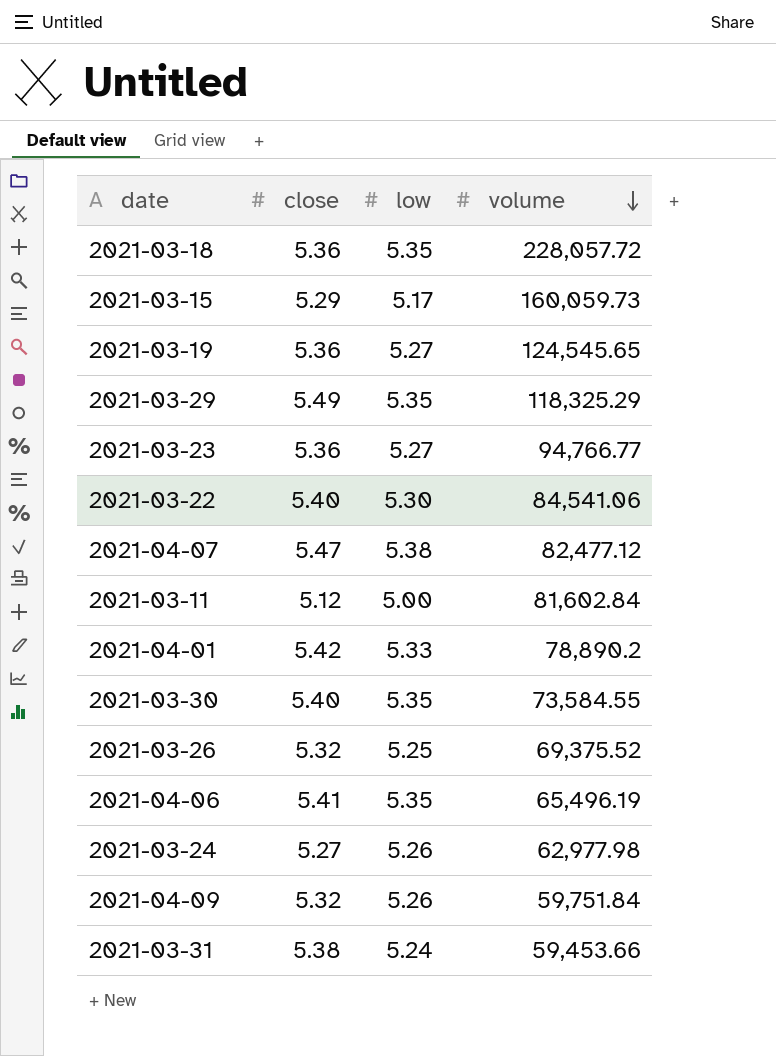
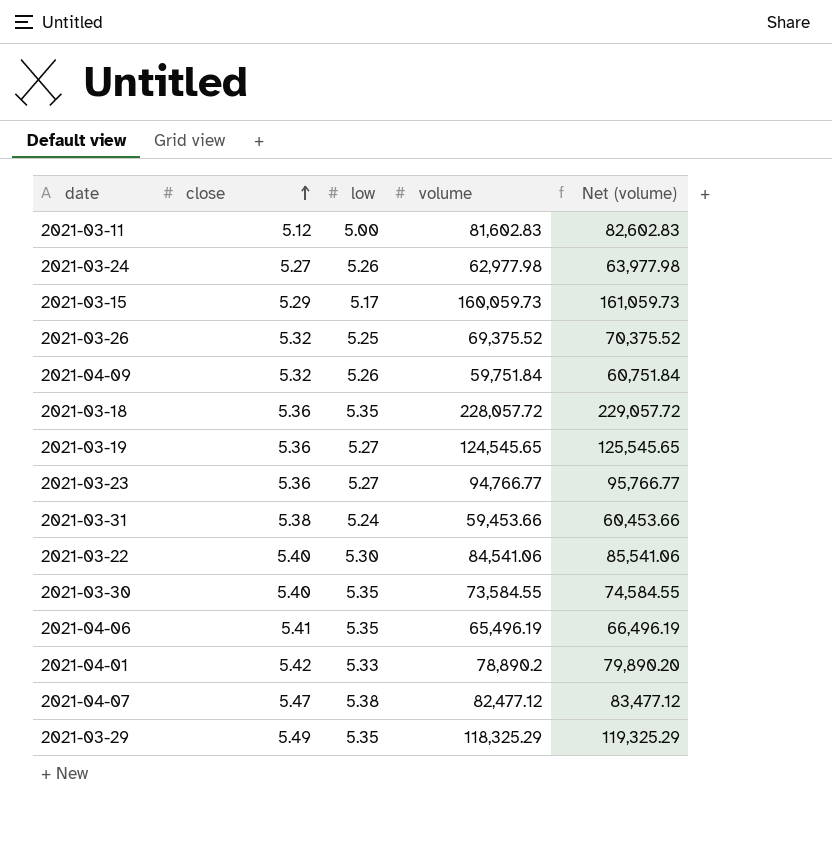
row order: volume descending -> close ascending
column Net (volume) | formula: none -> [volume] + 1000
2021-03-11 | volume: 81,602.84 -> 81,602.83

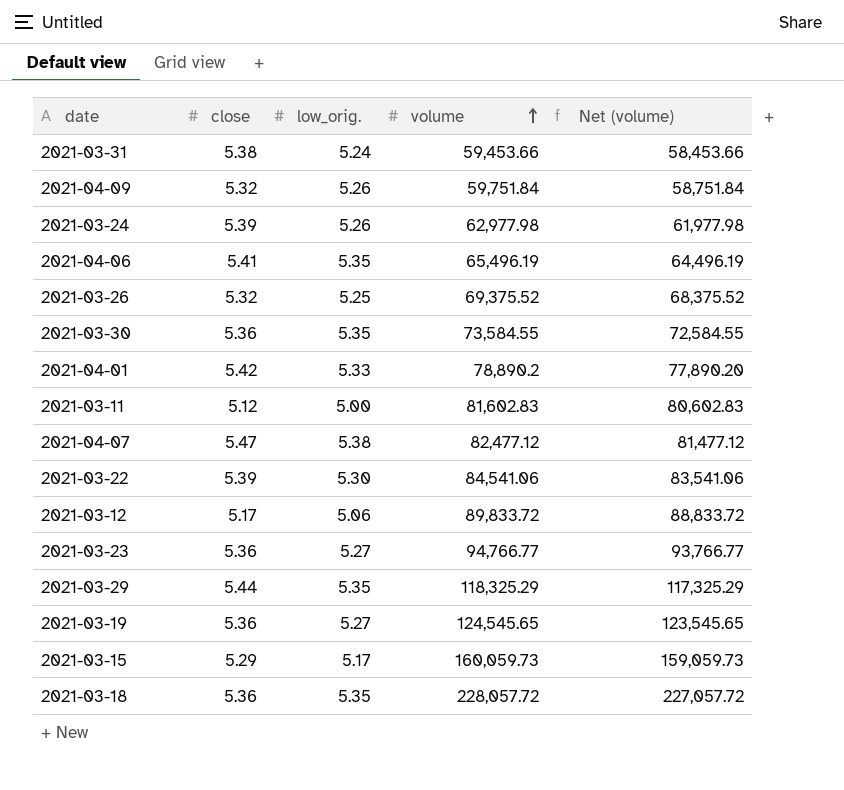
row order: close ascending -> volume ascending
column name: low -> low_orig.
column Net (volume) | formula: [volume] + 1000 -> [volume] - 1000
2021-03-24 | close: 5.27 -> 5.39
2021-03-30 | close: 5.40 -> 5.36
2021-03-22 | close: 5.40 -> 5.39
row 2021-03-12: none -> 5.17 | 5.06 | 89,833.72 | 88,833.72
2021-03-29 | close: 5.49 -> 5.44

